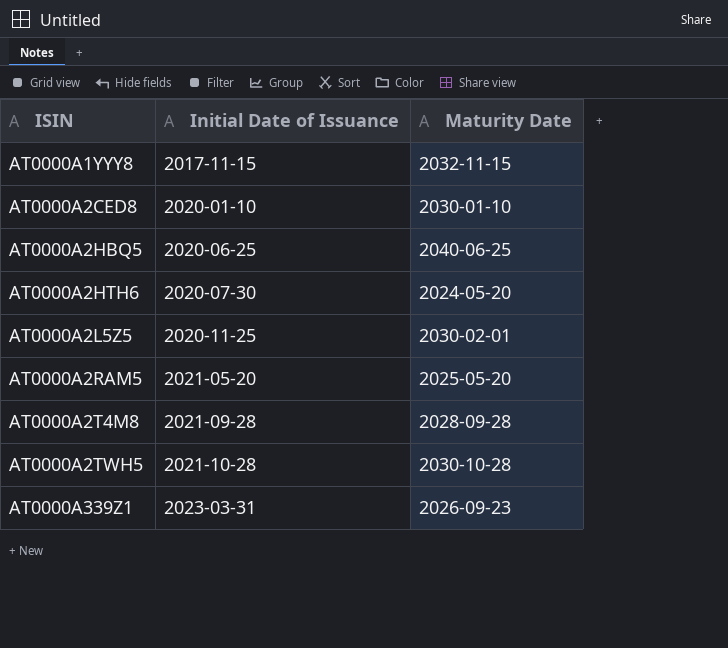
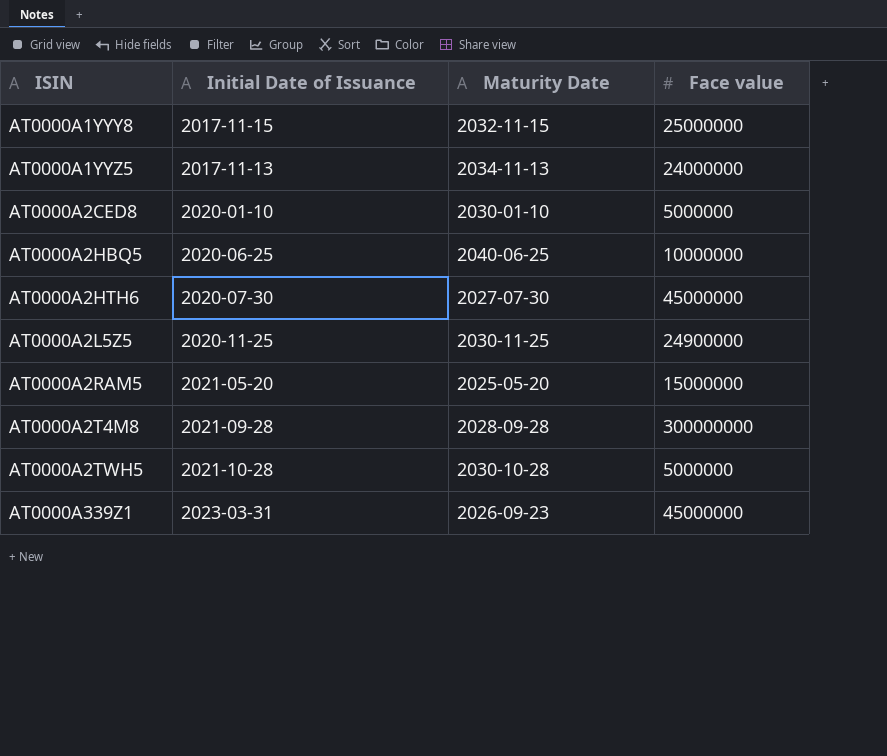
column Face value | position: none -> 4
row AT0000A1YYZ5: none -> 2017-11-13 | 2034-11-13 | 24000000
AT0000A2HTH6 | Maturity Date: 2024-05-20 -> 2027-07-30
AT0000A2L5Z5 | Maturity Date: 2030-02-01 -> 2030-11-25

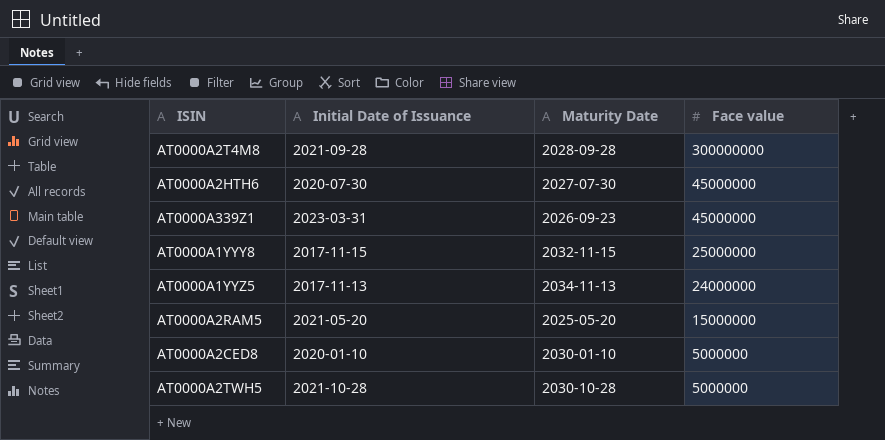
row order: ISIN ascending -> Face value descending
row AT0000A2HBQ5: 2020-06-25 | 2040-06-25 | 10000000 -> none
row AT0000A2L5Z5: 2020-11-25 | 2030-11-25 | 24900000 -> none

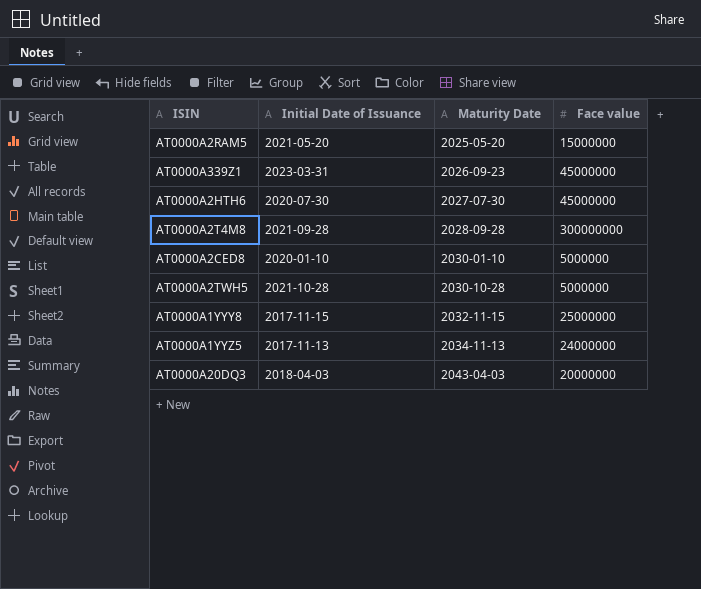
row order: Face value descending -> Maturity Date ascending
row AT0000A20DQ3: none -> 2018-04-03 | 2043-04-03 | 20000000

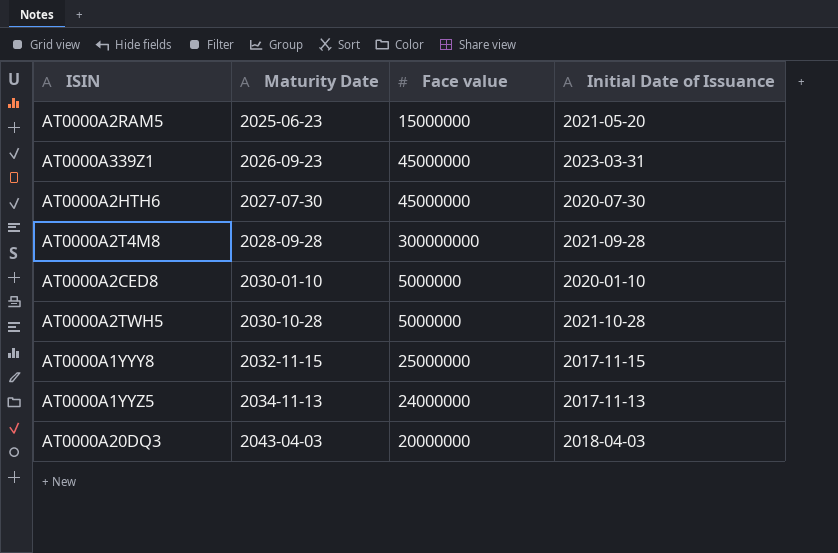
column Initial Date of Issuance | position: 2 -> 4
AT0000A2RAM5 | Maturity Date: 2025-05-20 -> 2025-06-23

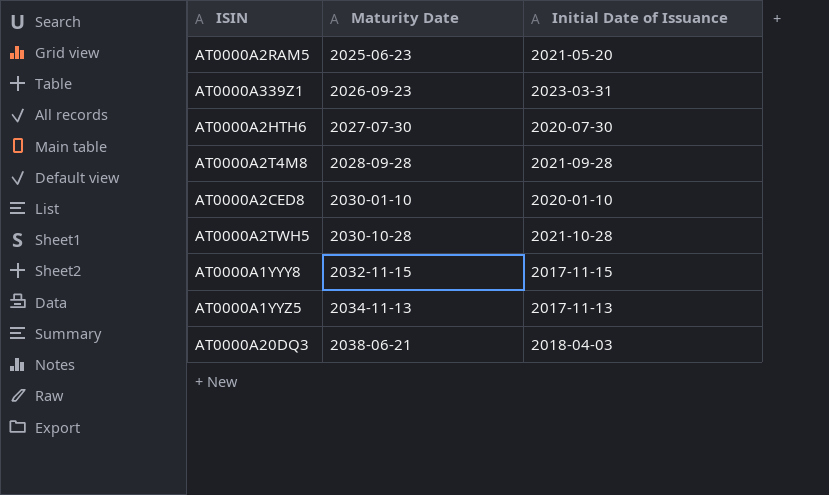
column Face value | position: 3 -> none
AT0000A20DQ3 | Maturity Date: 2043-04-03 -> 2038-06-21

